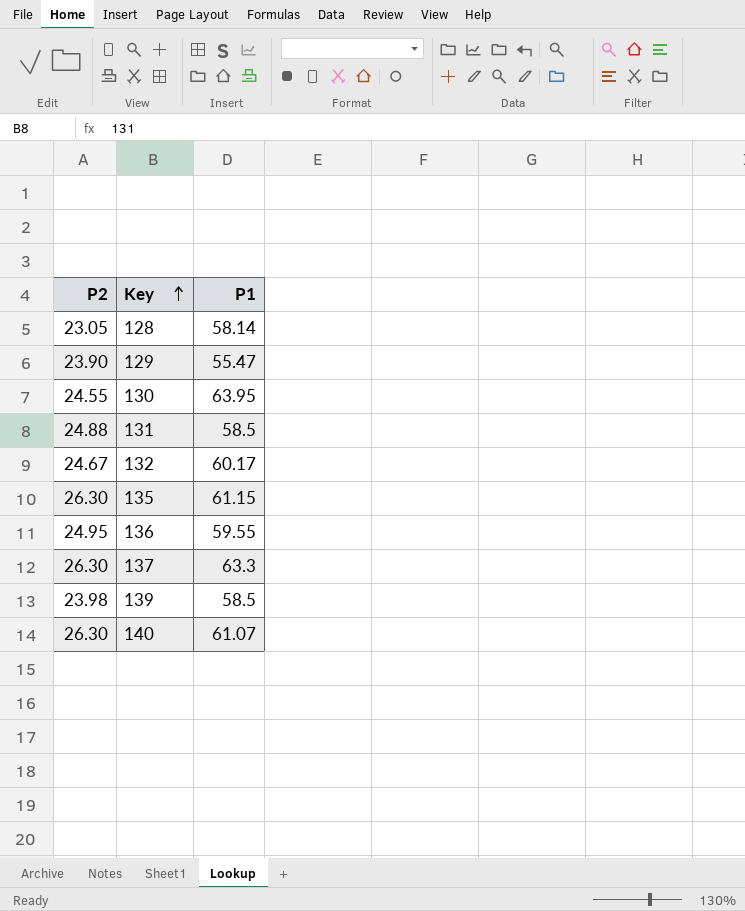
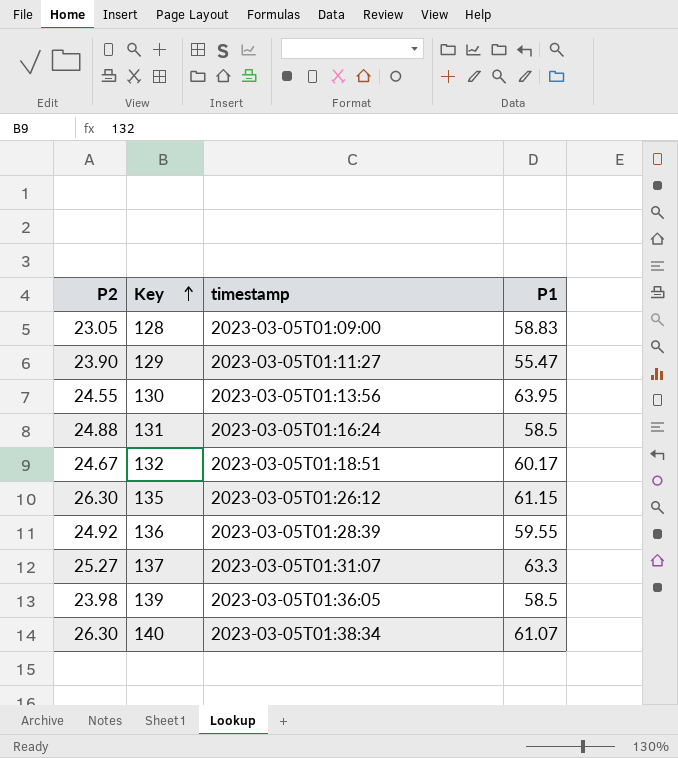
column timestamp | position: none -> 3
128 | P1: 58.14 -> 58.83
136 | P2: 24.95 -> 24.92
137 | P2: 26.30 -> 25.27

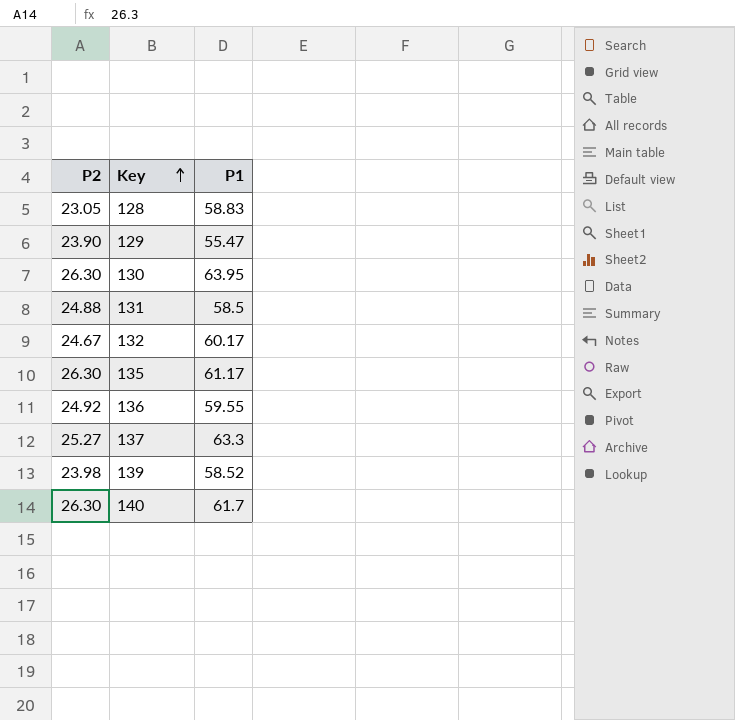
column timestamp | position: 3 -> none
130 | P2: 24.55 -> 26.30
135 | P1: 61.15 -> 61.17
139 | P1: 58.5 -> 58.52
140 | P1: 61.07 -> 61.7

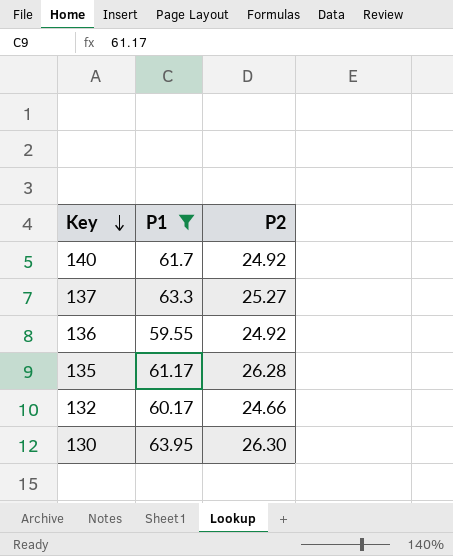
filter: none -> P1 >= 59.55
row order: Key ascending -> Key descending
column P2 | position: 1 -> 3
140 | P2: 26.30 -> 24.92
135 | P2: 26.30 -> 26.28
132 | P2: 24.67 -> 24.66

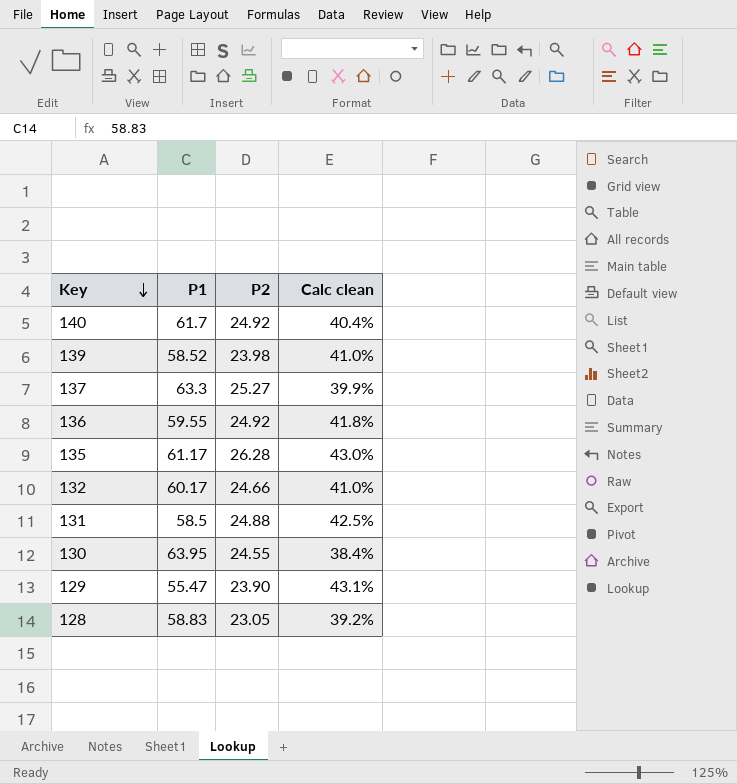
filter: P1 >= 59.55 -> none
column Calc clean | formula: none -> [P2] / [P1]
130 | P2: 26.30 -> 24.55

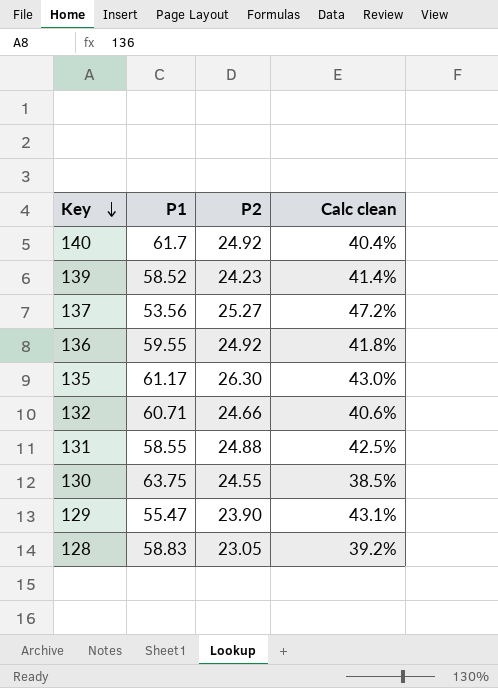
139 | P2: 23.98 -> 24.23
139 | Calc clean: 41.0% -> 41.4%
137 | P1: 63.3 -> 53.56
137 | Calc clean: 39.9% -> 47.2%
135 | P2: 26.28 -> 26.30
132 | P1: 60.17 -> 60.71
132 | Calc clean: 41.0% -> 40.6%
131 | P1: 58.5 -> 58.55
130 | P1: 63.95 -> 63.75
130 | Calc clean: 38.4% -> 38.5%

